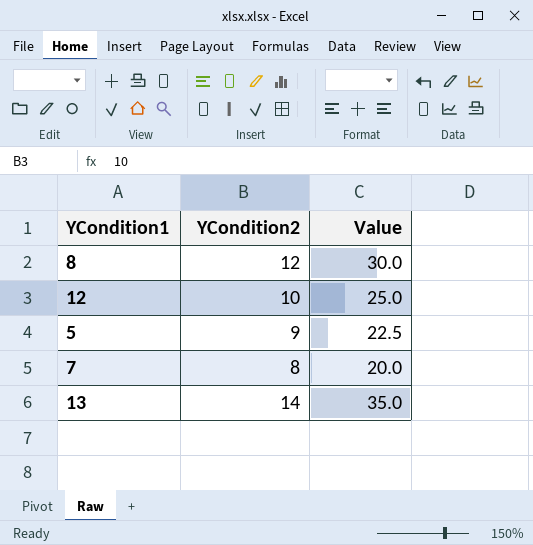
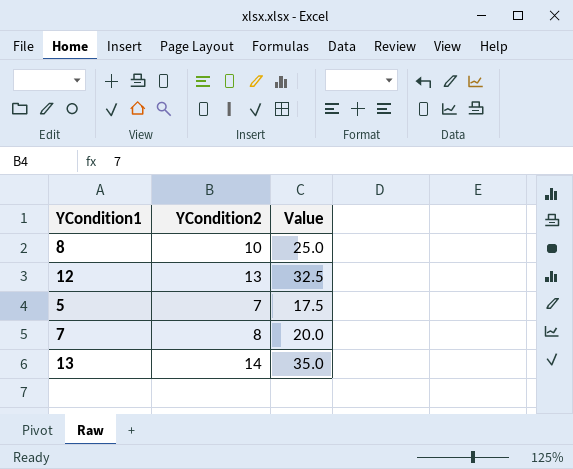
8 | YCondition2: 12 -> 10
8 | Value: 30.0 -> 25.0
12 | YCondition2: 10 -> 13
12 | Value: 25.0 -> 32.5
5 | YCondition2: 9 -> 7
5 | Value: 22.5 -> 17.5

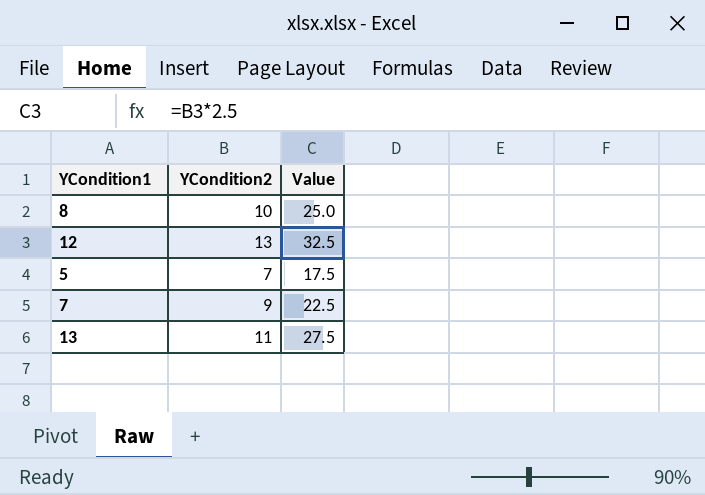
7 | YCondition2: 8 -> 9
7 | Value: 20.0 -> 22.5
13 | YCondition2: 14 -> 11
13 | Value: 35.0 -> 27.5

